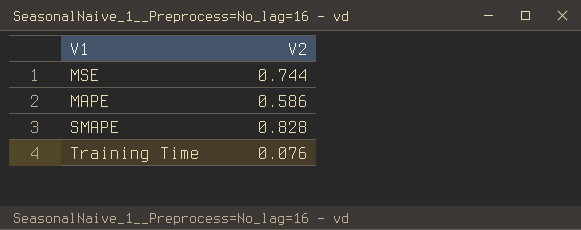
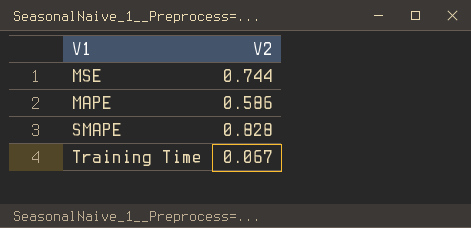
Training Time | V2: 0.076 -> 0.067

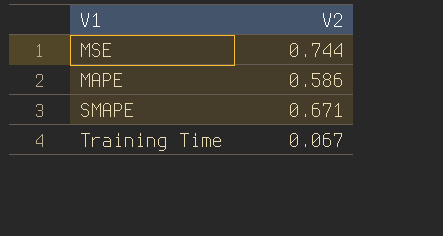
SMAPE | V2: 0.828 -> 0.671

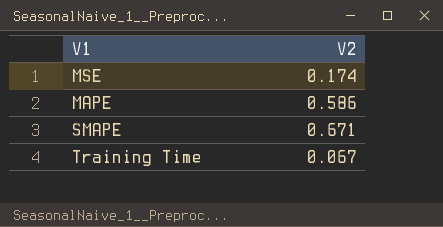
MSE | V2: 0.744 -> 0.174

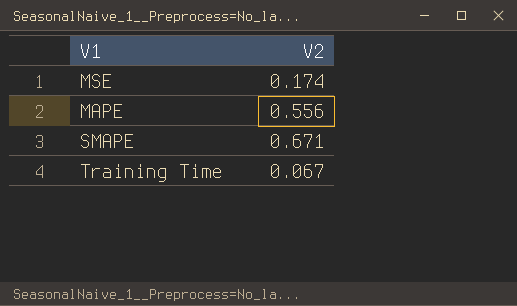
MAPE | V2: 0.586 -> 0.556

